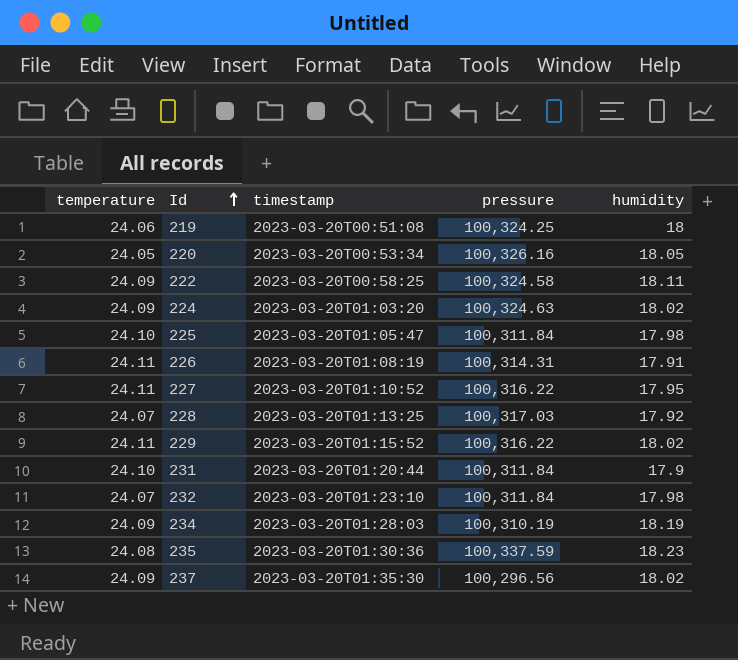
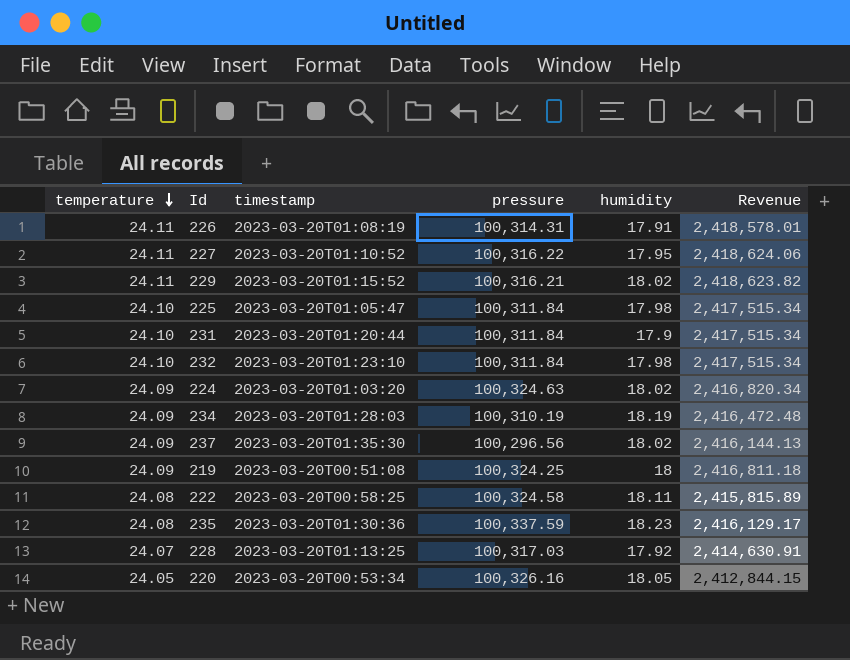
row order: Id ascending -> temperature descending
column Revenue | formula: none -> [temperature] * [pressure]
229 | pressure: 100,316.22 -> 100,316.21
232 | temperature: 24.07 -> 24.10
219 | temperature: 24.06 -> 24.09
222 | temperature: 24.09 -> 24.08

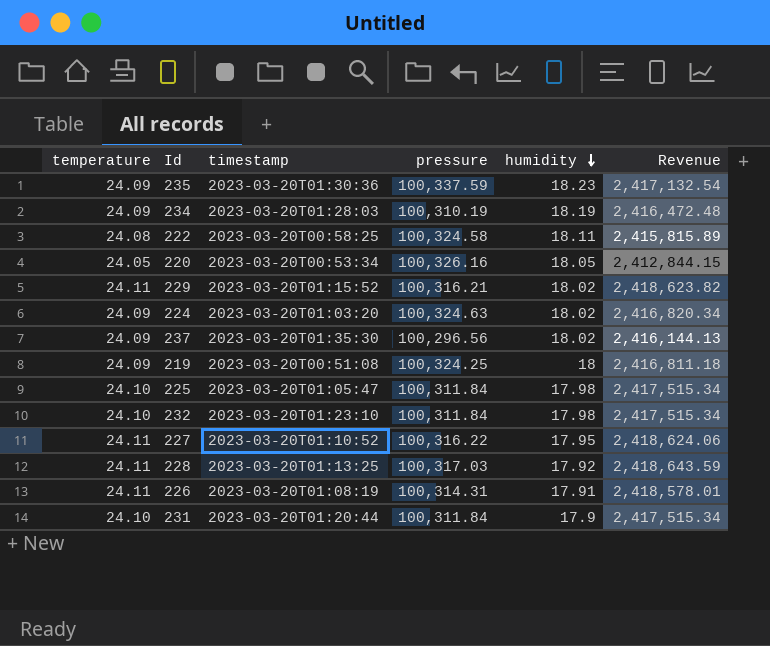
row order: temperature descending -> humidity descending
235 | temperature: 24.08 -> 24.09
235 | Revenue: 2,416,129.17 -> 2,417,132.54
228 | temperature: 24.07 -> 24.11
228 | Revenue: 2,414,630.91 -> 2,418,643.59

